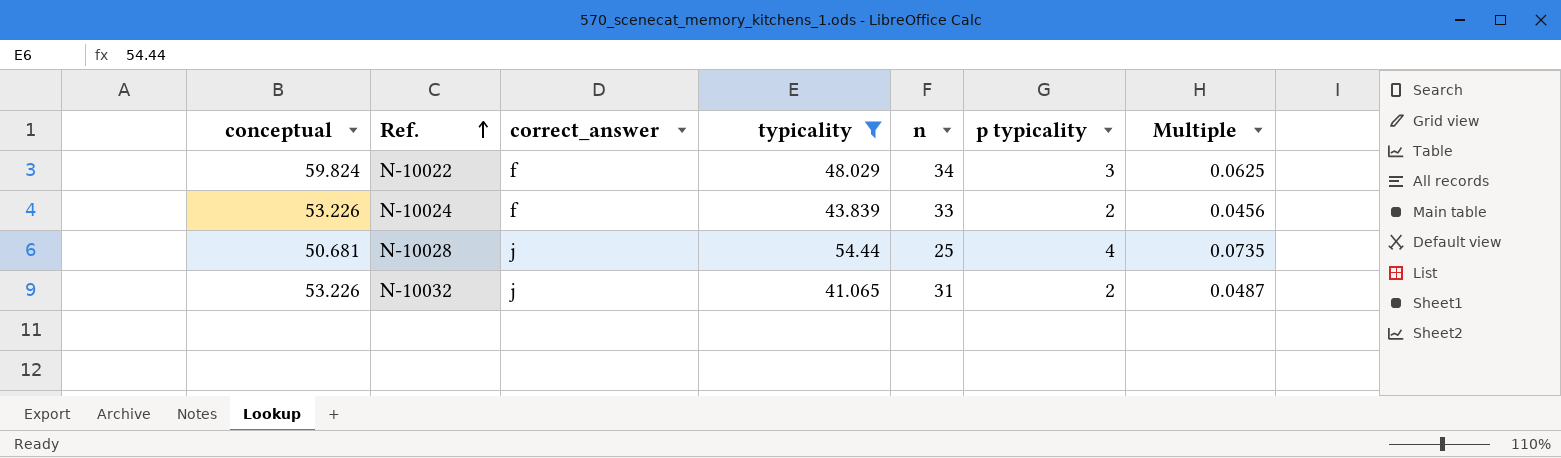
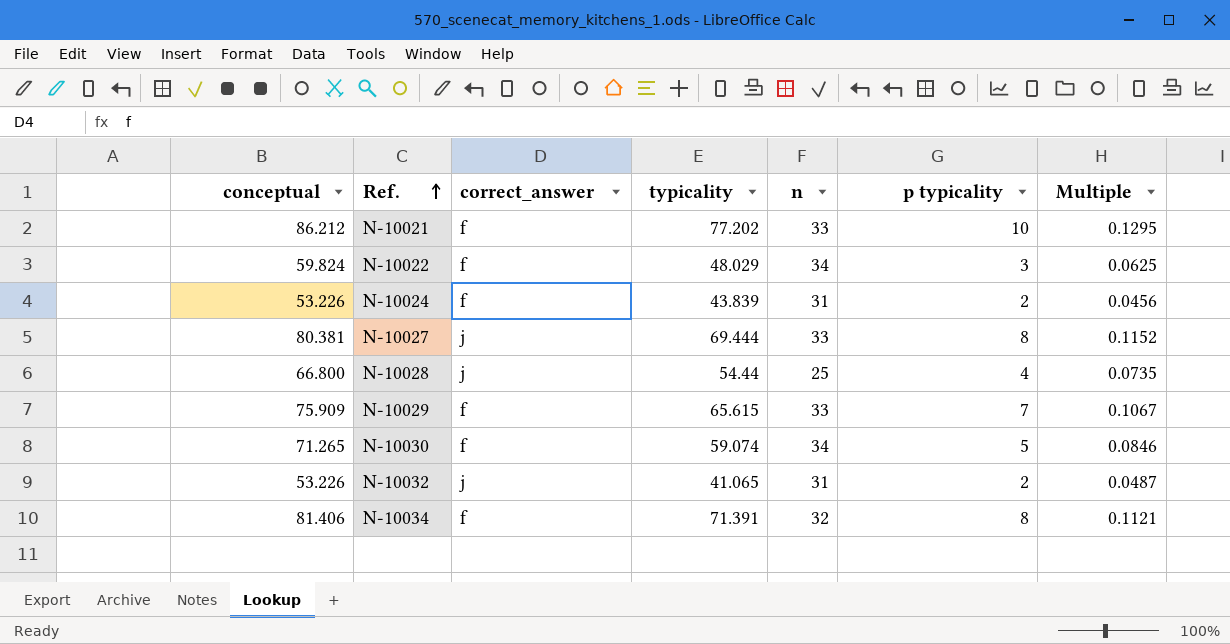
filter: typicality <= 54.44 -> none
N-10024 | n: 33 -> 31
N-10028 | conceptual: 50.681 -> 66.800

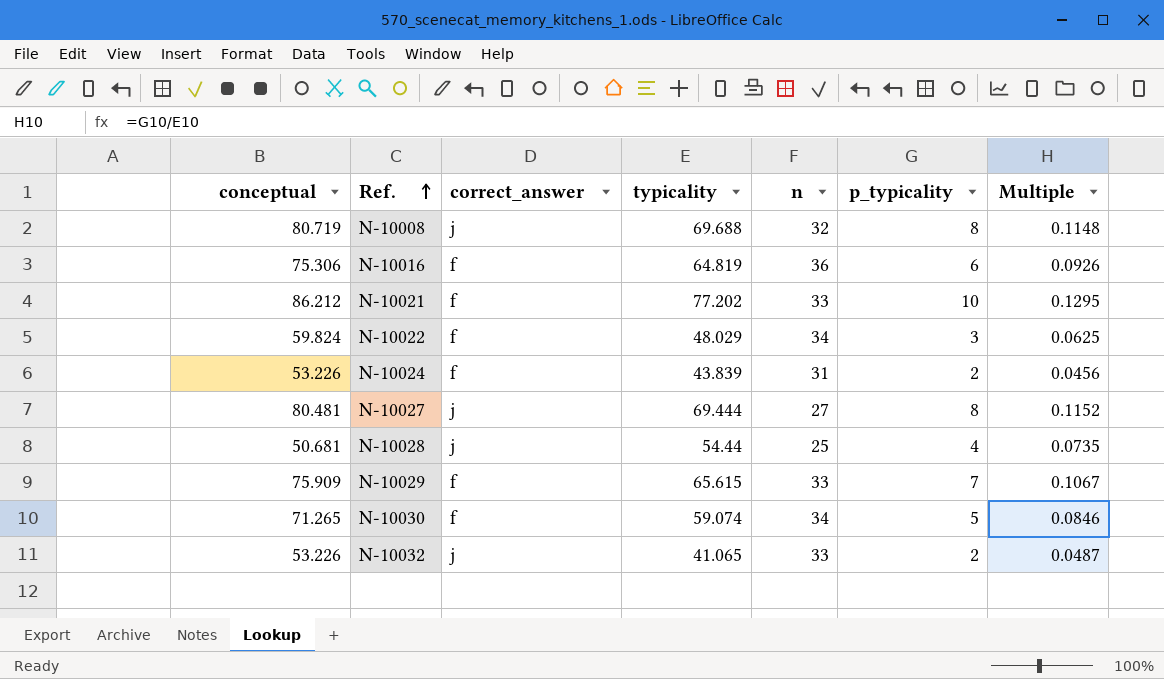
column name: p typicality -> p_typicality
row N-10034: 81.406 | f | 71.391 | 32 | 8 | 0.1121 -> none
row N-10008: none -> 80.719 | j | 69.688 | 32 | 8 | 0.1148
row N-10016: none -> 75.306 | f | 64.819 | 36 | 6 | 0.0926
N-10027 | conceptual: 80.381 -> 80.481
N-10027 | n: 33 -> 27
N-10028 | conceptual: 66.800 -> 50.681
N-10032 | n: 31 -> 33

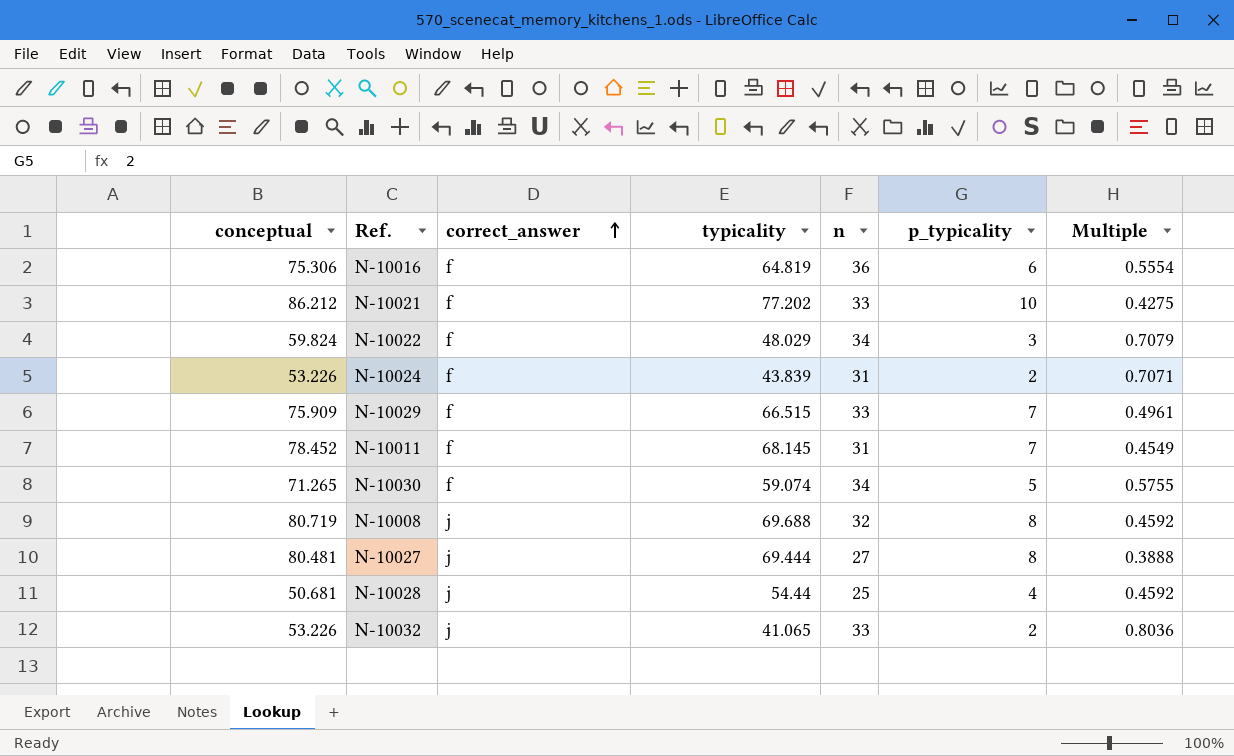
row order: Ref. ascending -> correct_answer ascending
column Multiple | formula: [p_typicality] / [typicality] -> [n] / [typicality]
N-10029 | typicality: 65.615 -> 66.515
row N-10011: none -> 78.452 | f | 68.145 | 31 | 7 | 0.4549

